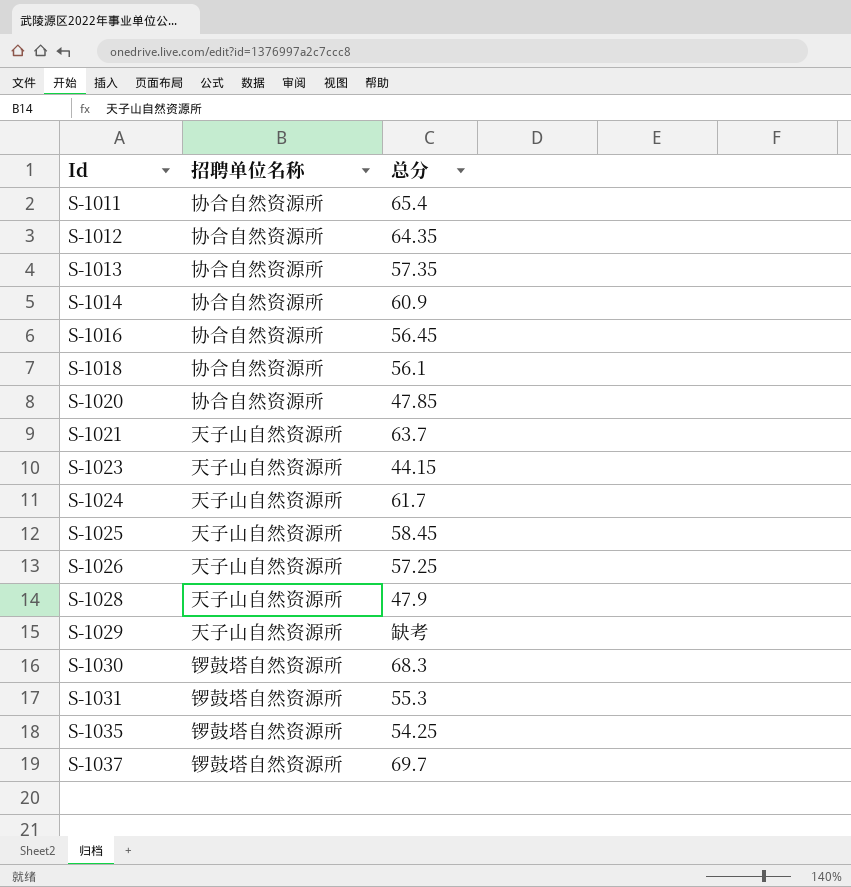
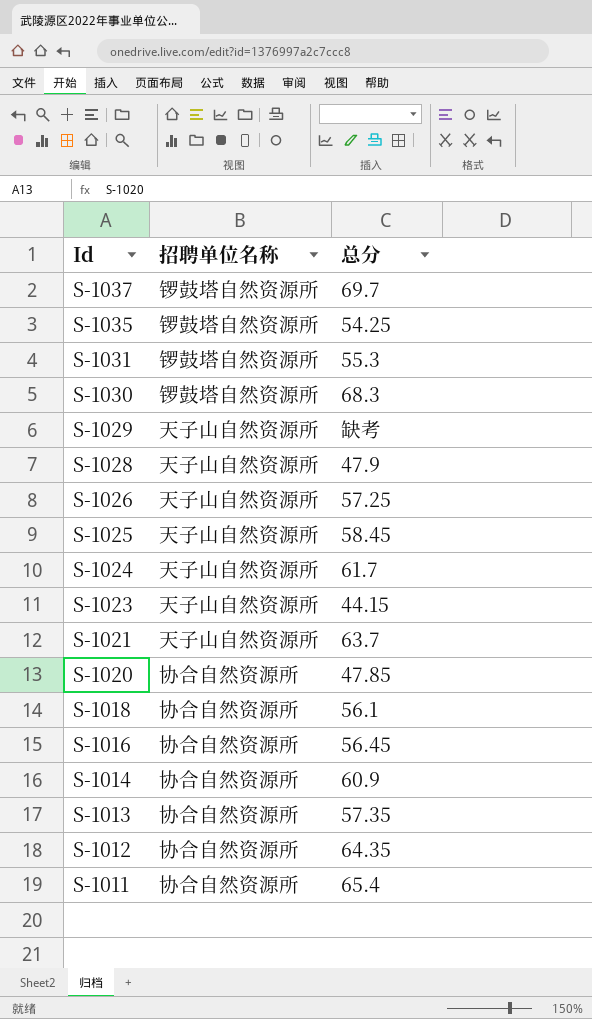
row order: Id ascending -> Id descending

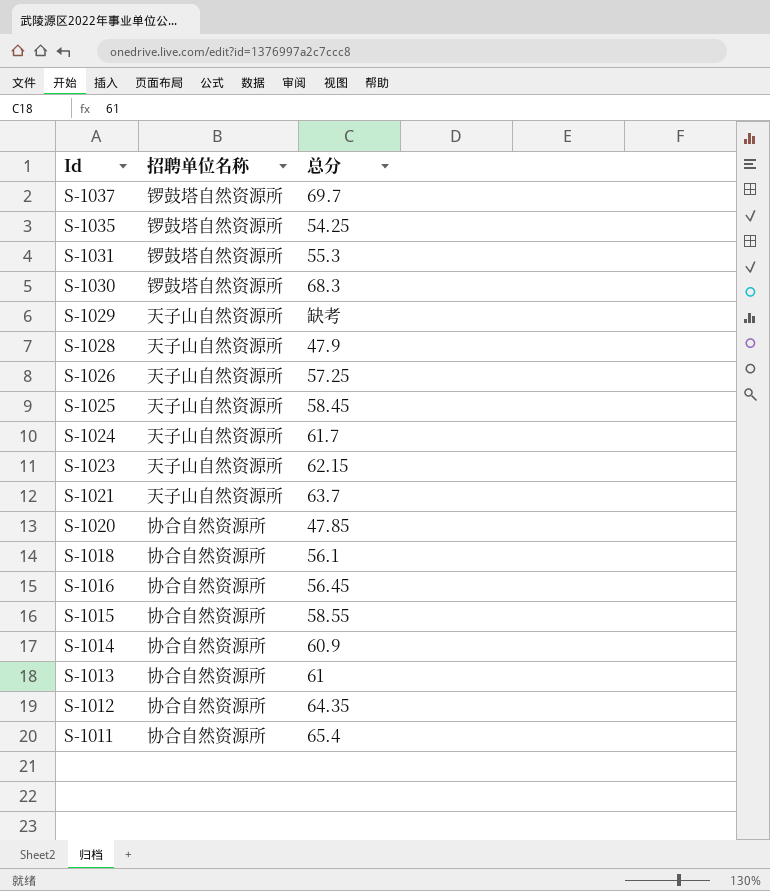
S-1023 | 总分: 44.15 -> 62.15
row S-1015: none -> 协合自然资源所 | 58.55
S-1013 | 总分: 57.35 -> 61

